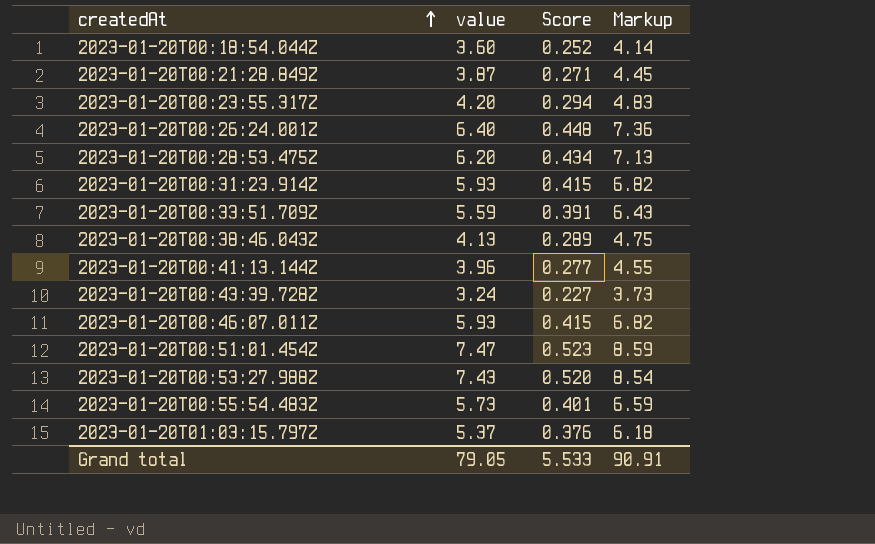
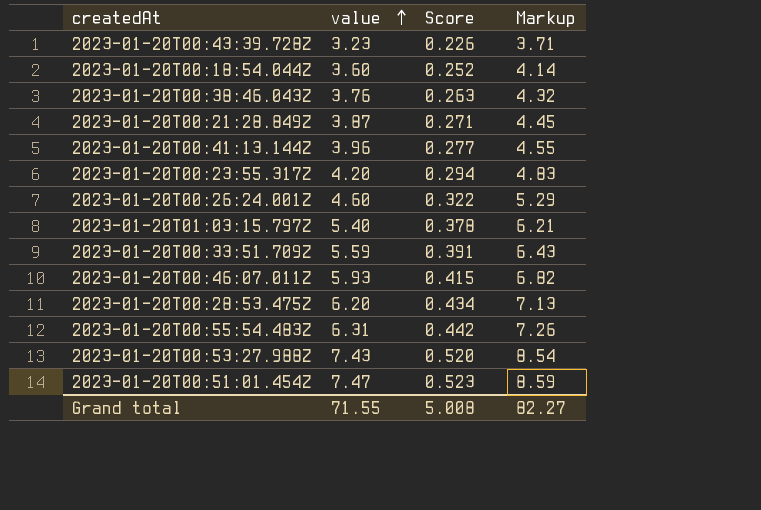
row order: createdAt ascending -> value ascending
row 2023-01-20T00:31:23.914Z: 5.93 | 0.415 | 6.82 -> none
2023-01-20T00:43:39.728Z | value: 3.24 -> 3.23
2023-01-20T00:43:39.728Z | Score: 0.227 -> 0.226
2023-01-20T00:43:39.728Z | Markup: 3.73 -> 3.71
2023-01-20T00:38:46.043Z | value: 4.13 -> 3.76
2023-01-20T00:38:46.043Z | Score: 0.289 -> 0.263
2023-01-20T00:38:46.043Z | Markup: 4.75 -> 4.32
2023-01-20T00:26:24.001Z | value: 6.40 -> 4.60
2023-01-20T00:26:24.001Z | Score: 0.448 -> 0.322
2023-01-20T00:26:24.001Z | Markup: 7.36 -> 5.29
2023-01-20T01:03:15.797Z | value: 5.37 -> 5.40
2023-01-20T01:03:15.797Z | Score: 0.376 -> 0.378
2023-01-20T01:03:15.797Z | Markup: 6.18 -> 6.21
2023-01-20T00:55:54.483Z | value: 5.73 -> 6.31
2023-01-20T00:55:54.483Z | Score: 0.401 -> 0.442
2023-01-20T00:55:54.483Z | Markup: 6.59 -> 7.26
Grand total | value: 79.05 -> 71.55
Grand total | Score: 5.533 -> 5.008
Grand total | Markup: 90.91 -> 82.27

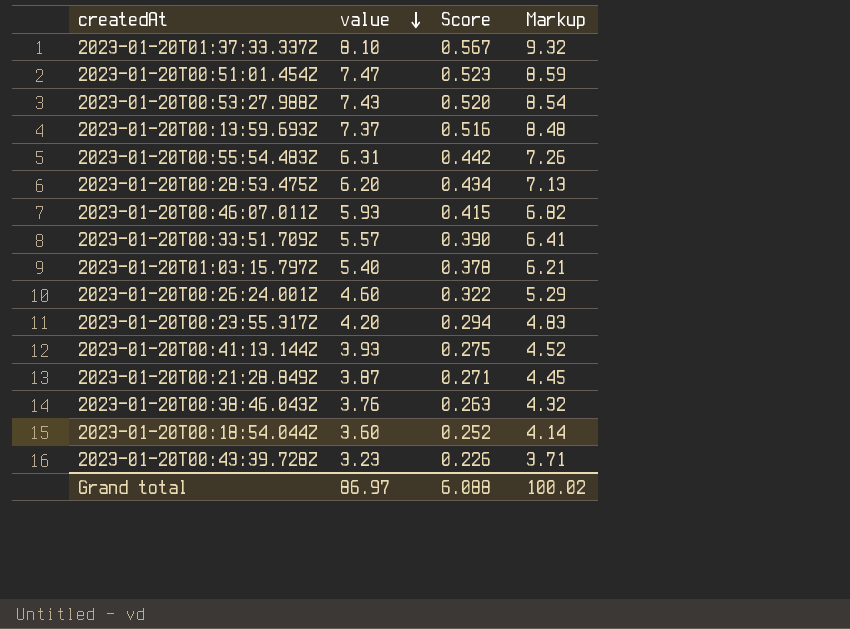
row order: value ascending -> value descending
row 2023-01-20T01:37:33.337Z: none -> 8.10 | 0.567 | 9.32
row 2023-01-20T00:13:59.693Z: none -> 7.37 | 0.516 | 8.48
2023-01-20T00:33:51.709Z | value: 5.59 -> 5.57
2023-01-20T00:33:51.709Z | Score: 0.391 -> 0.390
2023-01-20T00:33:51.709Z | Markup: 6.43 -> 6.41
2023-01-20T00:41:13.144Z | value: 3.96 -> 3.93
2023-01-20T00:41:13.144Z | Score: 0.277 -> 0.275
2023-01-20T00:41:13.144Z | Markup: 4.55 -> 4.52
Grand total | value: 71.55 -> 86.97
Grand total | Score: 5.008 -> 6.088
Grand total | Markup: 82.27 -> 100.02

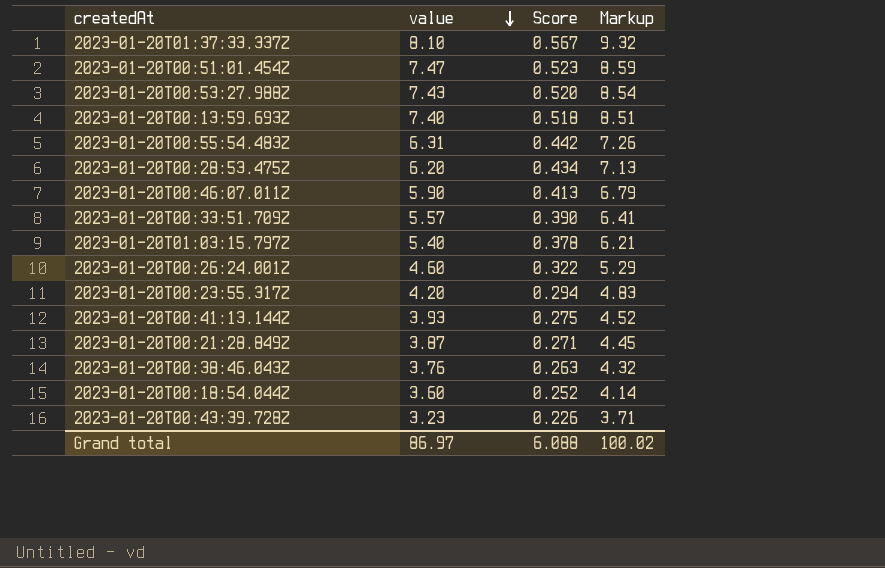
2023-01-20T00:13:59.693Z | value: 7.37 -> 7.40
2023-01-20T00:13:59.693Z | Score: 0.516 -> 0.518
2023-01-20T00:13:59.693Z | Markup: 8.48 -> 8.51
2023-01-20T00:46:07.011Z | value: 5.93 -> 5.90
2023-01-20T00:46:07.011Z | Score: 0.415 -> 0.413
2023-01-20T00:46:07.011Z | Markup: 6.82 -> 6.79

